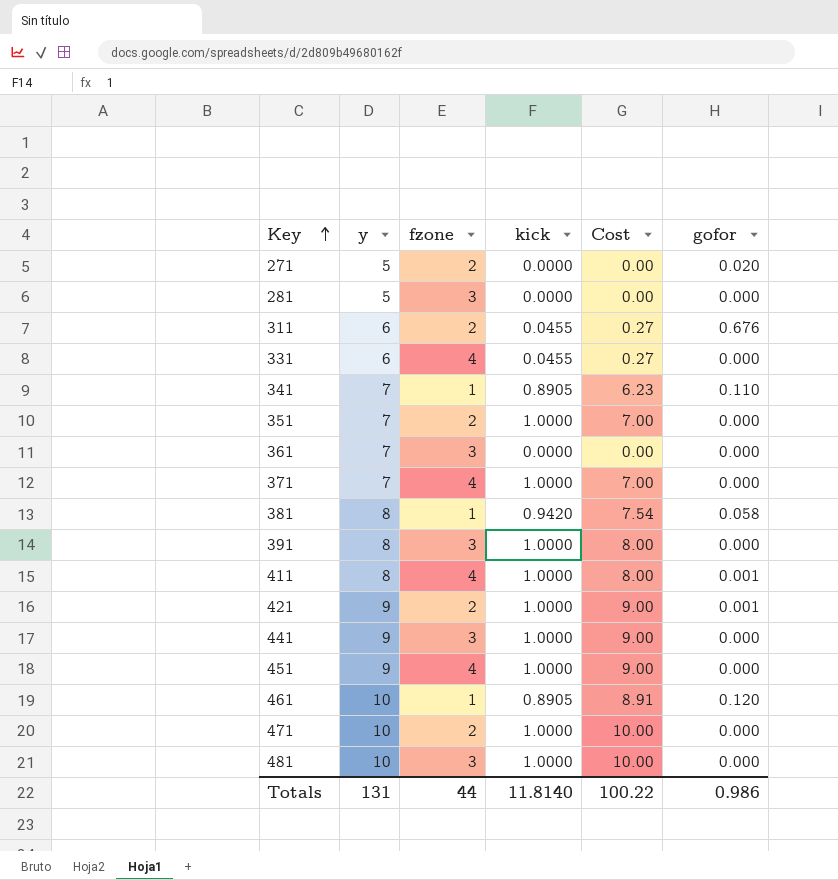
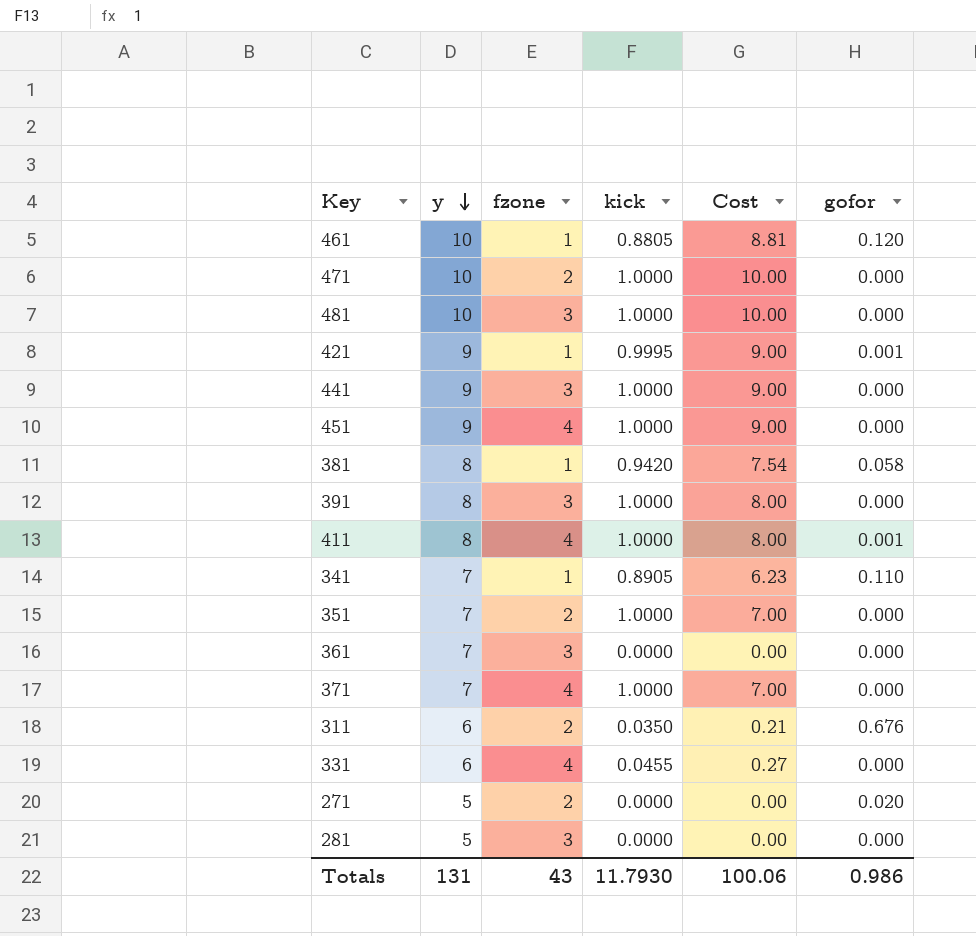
row order: Key ascending -> y descending
461 | kick: 0.8905 -> 0.8805
461 | Cost: 8.91 -> 8.81
421 | fzone: 2 -> 1
421 | kick: 1.0000 -> 0.9995
311 | kick: 0.0455 -> 0.0350
311 | Cost: 0.27 -> 0.21
Totals | fzone: 44 -> 43
Totals | kick: 11.8140 -> 11.7930
Totals | Cost: 100.22 -> 100.06

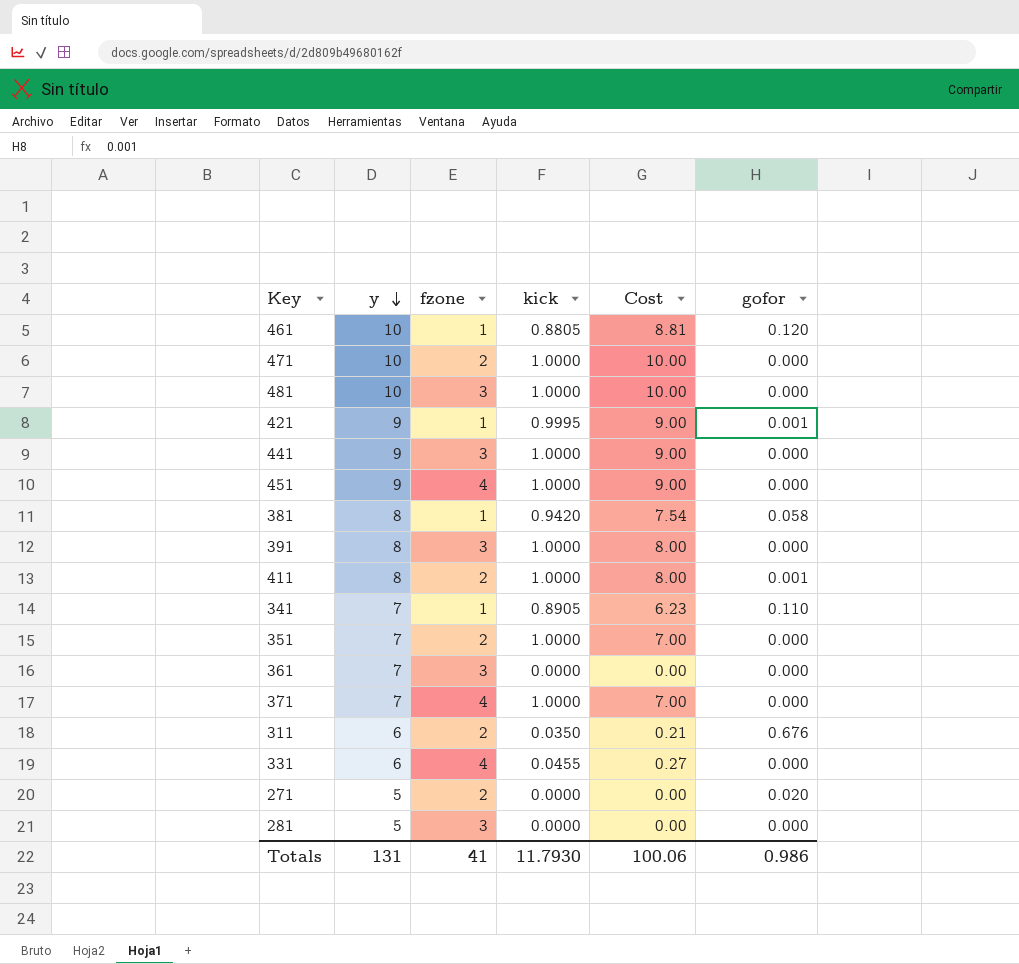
411 | fzone: 4 -> 2
Totals | fzone: 43 -> 41

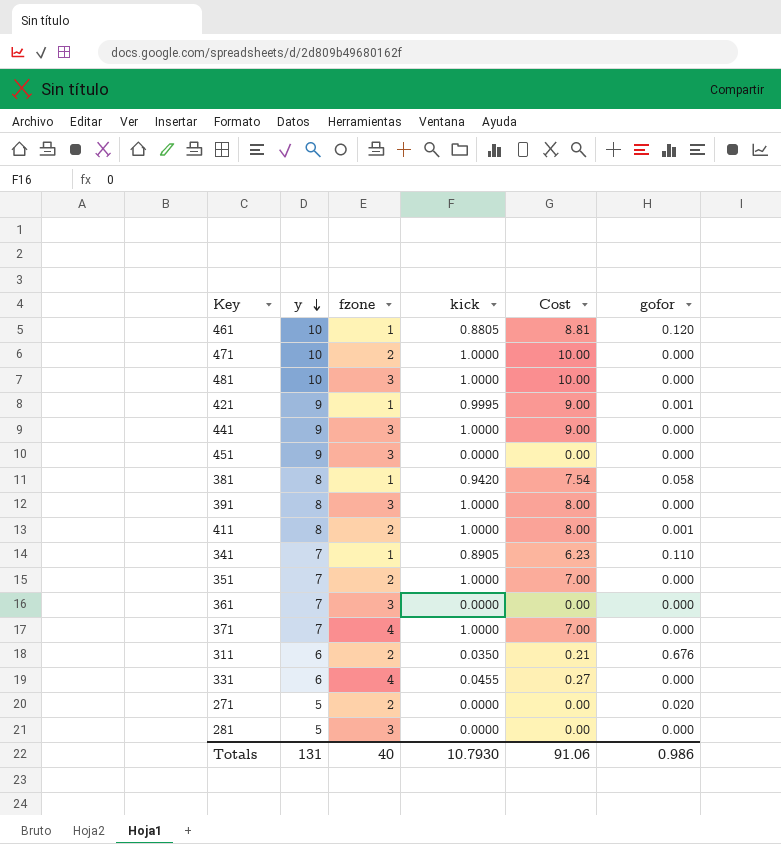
451 | fzone: 4 -> 3
451 | kick: 1.0000 -> 0.0000
451 | Cost: 9.00 -> 0.00
Totals | fzone: 41 -> 40
Totals | kick: 11.7930 -> 10.7930
Totals | Cost: 100.06 -> 91.06

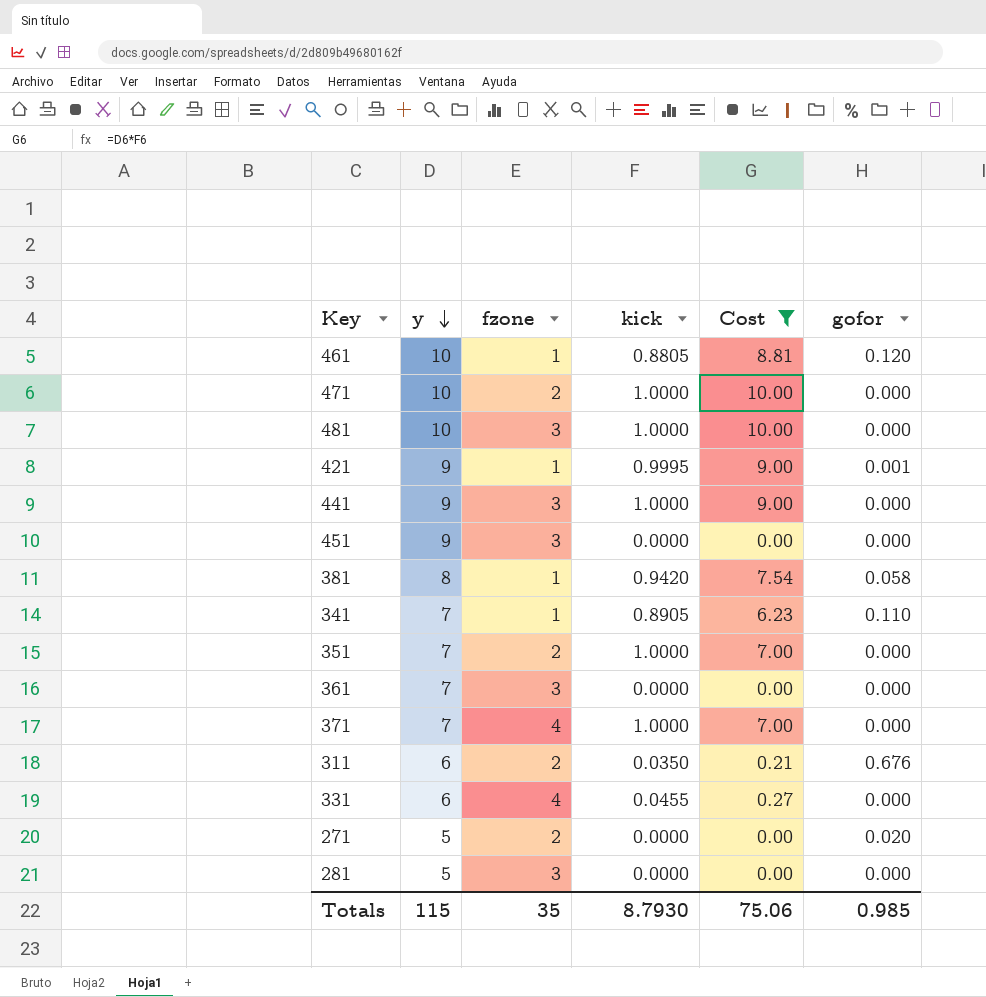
filter: none -> Cost != 8.00
Totals | y: 131 -> 115
Totals | fzone: 40 -> 35
Totals | kick: 10.7930 -> 8.7930
Totals | Cost: 91.06 -> 75.06
Totals | gofor: 0.986 -> 0.985

